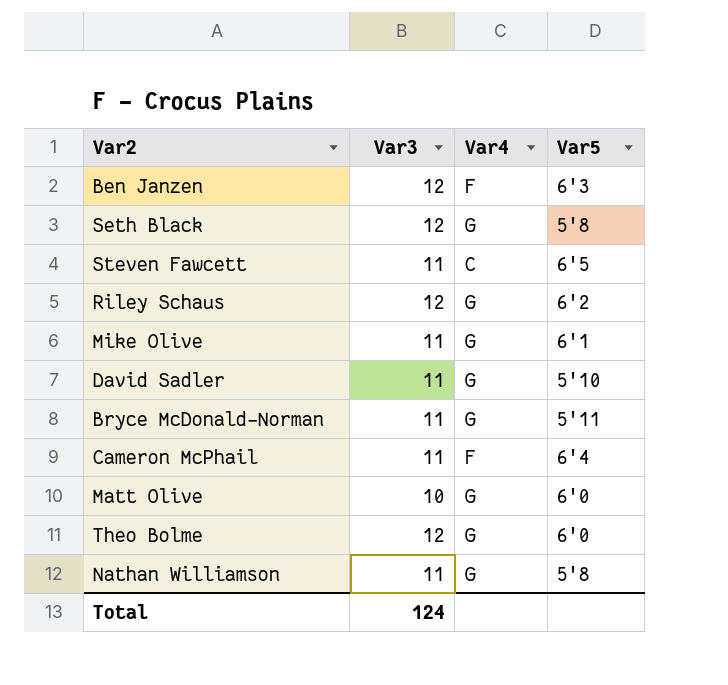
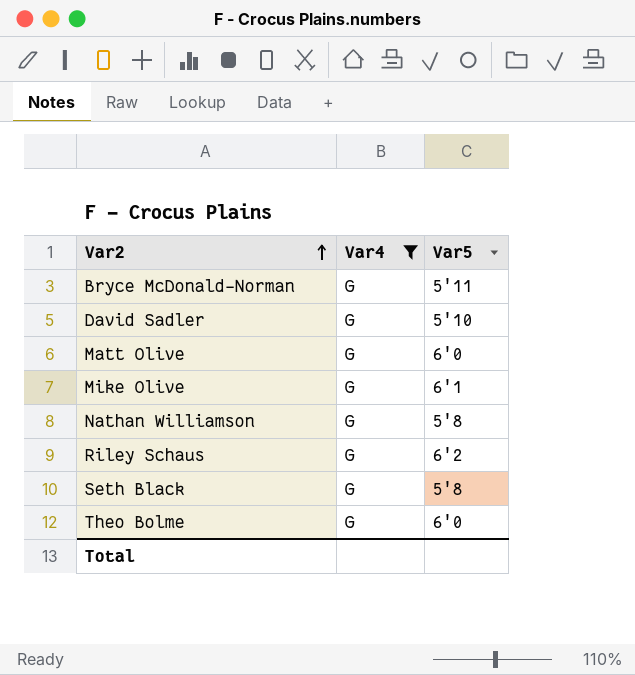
filter: none -> Var4 = G
row order: none -> Var2 ascending
column Var3 | position: 2 -> none

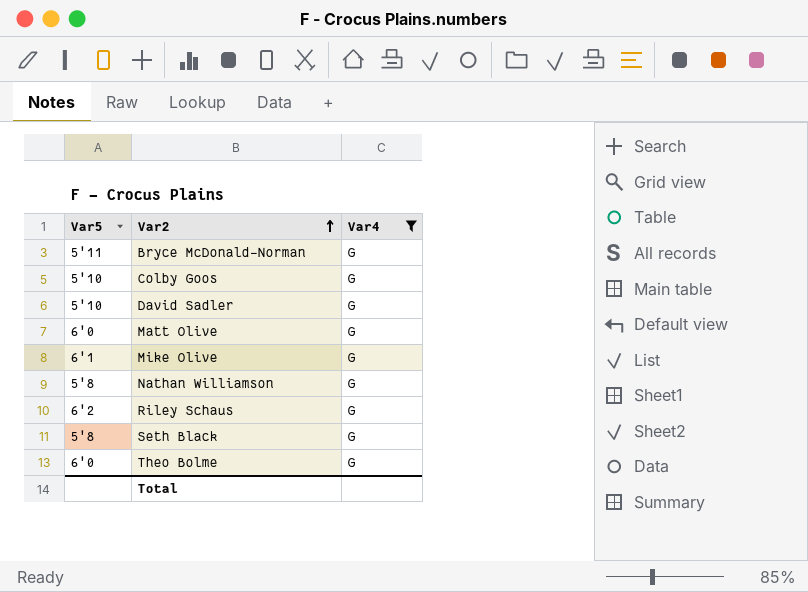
column Var5 | position: 3 -> 1
row Colby Goos: none -> 5'10 | G

